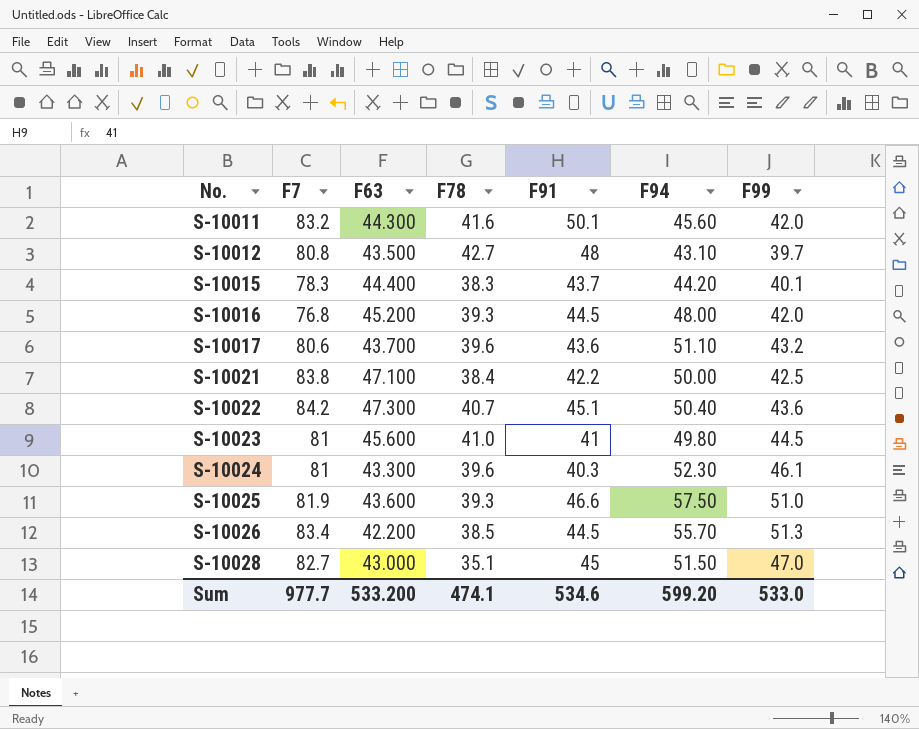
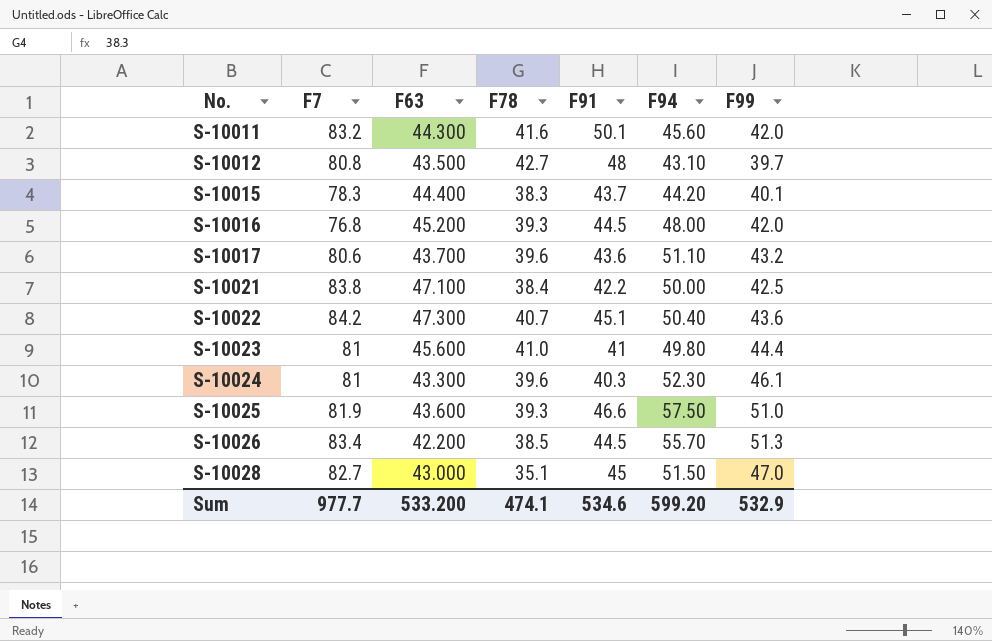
S-10023 | F99: 44.5 -> 44.4
Sum | F99: 533.0 -> 532.9

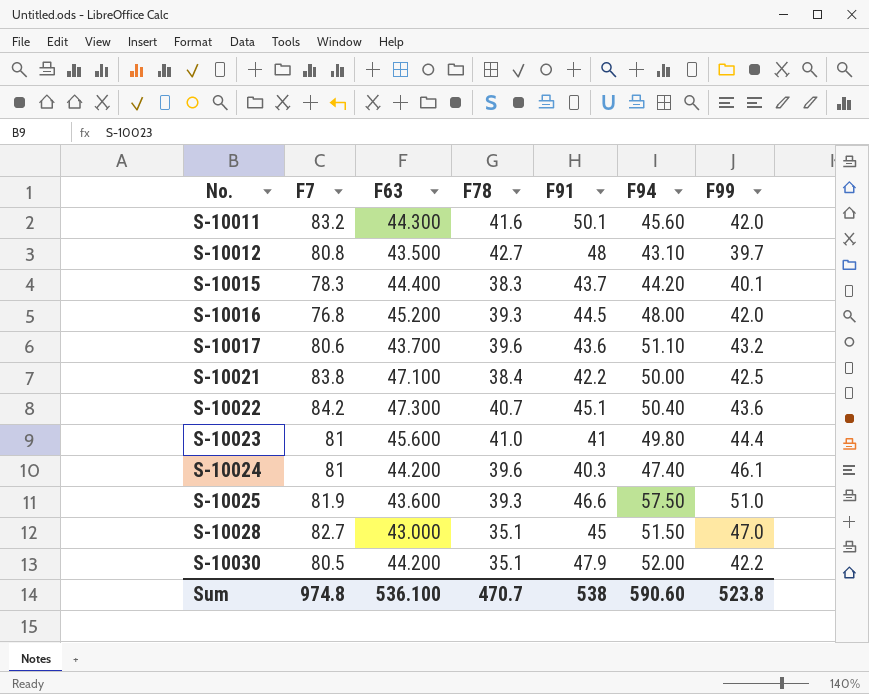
row S-10026: 83.4 | 42.200 | 38.5 | 44.5 | 55.70 | 51.3 -> none
S-10024 | F63: 43.300 -> 44.200
S-10024 | F94: 52.30 -> 47.40
row S-10030: none -> 80.5 | 44.200 | 35.1 | 47.9 | 52.00 | 42.2
Sum | F7: 977.7 -> 974.8
Sum | F63: 533.200 -> 536.100
Sum | F78: 474.1 -> 470.7
Sum | F91: 534.6 -> 538
Sum | F94: 599.20 -> 590.60
Sum | F99: 532.9 -> 523.8

